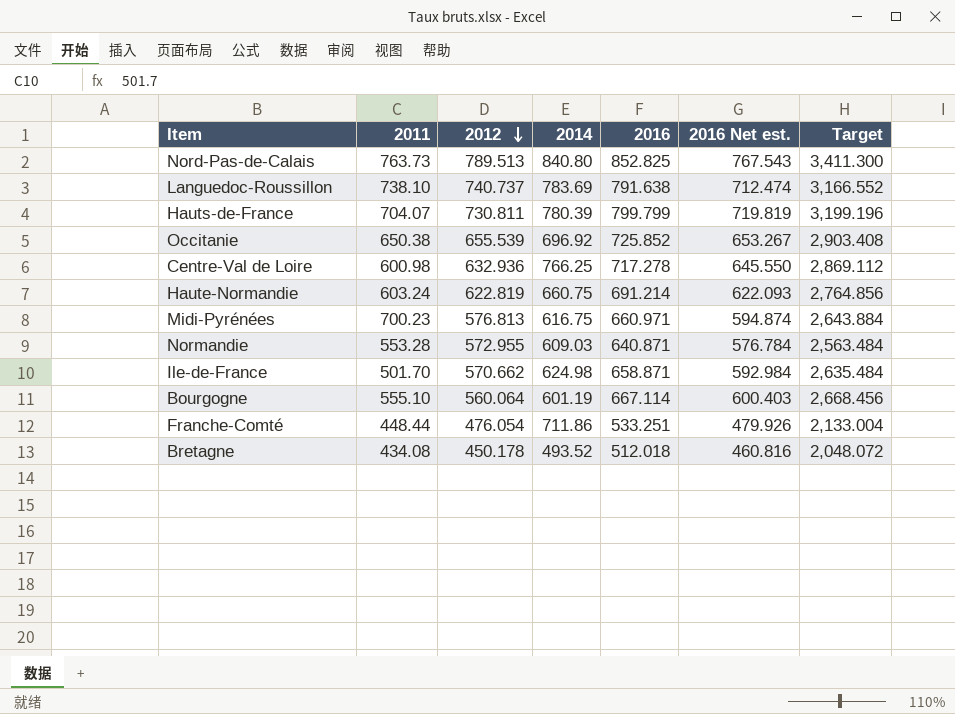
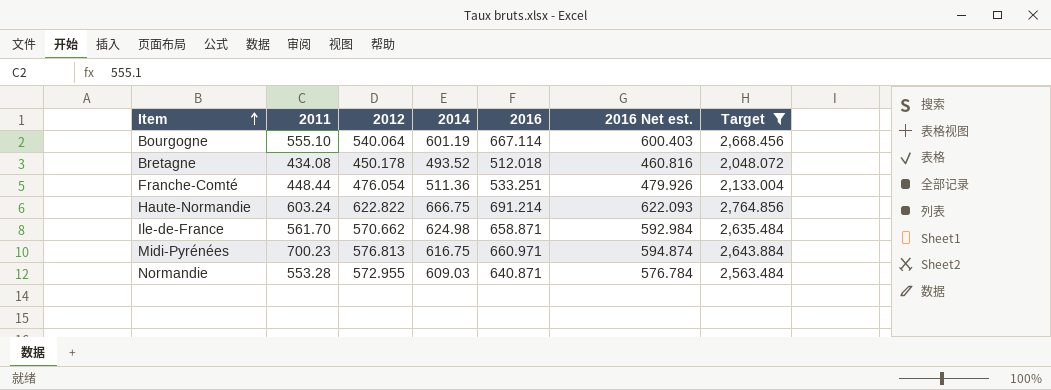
filter: none -> Target <= 2,764.856
row order: 2012 descending -> Item ascending
Bourgogne | 2012: 560.064 -> 540.064
Franche-Comté | 2014: 711.86 -> 511.36
Haute-Normandie | 2012: 622.819 -> 622.822
Haute-Normandie | 2014: 660.75 -> 666.75
Ile-de-France | 2011: 501.70 -> 561.70

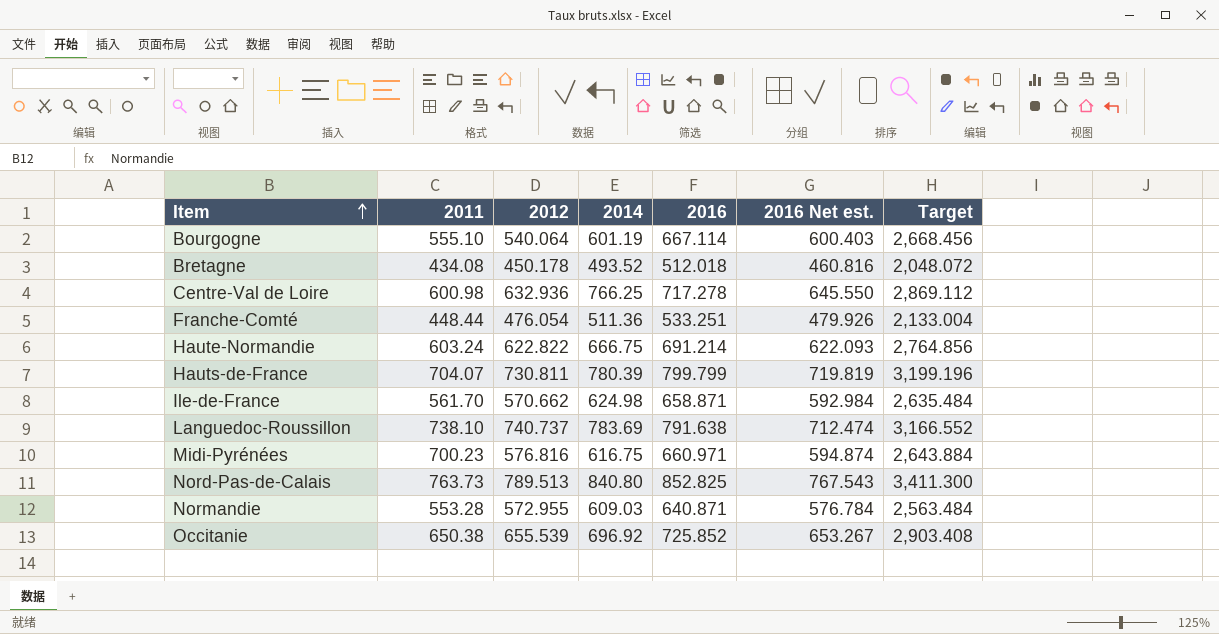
filter: Target <= 2,764.856 -> none
Midi-Pyrénées | 2012: 576.813 -> 576.816

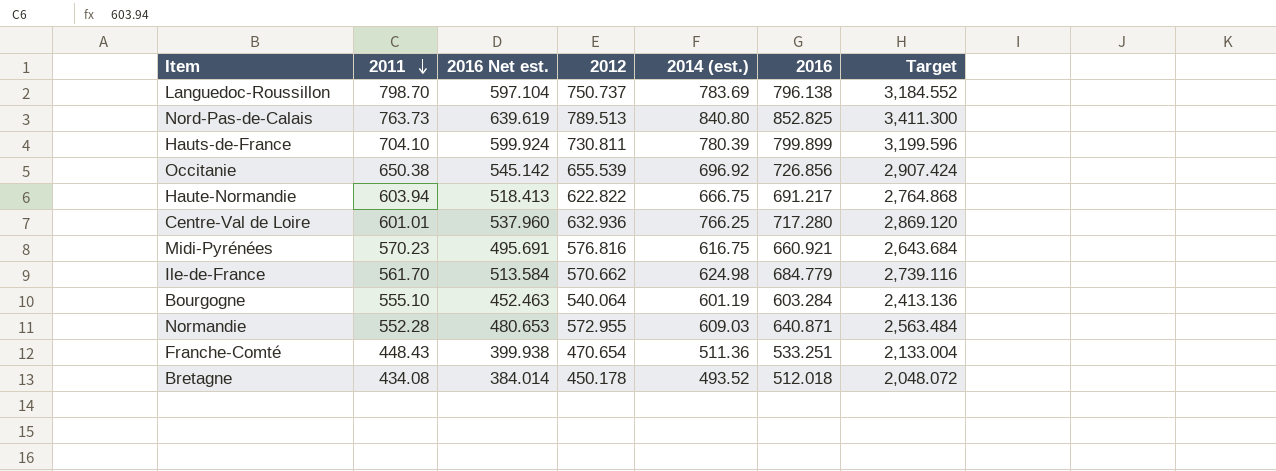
row order: Item ascending -> 2011 descending
column 2016 Net est. | formula: [2016] * 0.9 -> [2016] * 0.75
column 2016 Net est. | position: 6 -> 3
column name: 2014 -> 2014 (est.)
Languedoc-Roussillon | 2011: 738.10 -> 798.70
Languedoc-Roussillon | 2012: 740.737 -> 750.737
Languedoc-Roussillon | 2016: 791.638 -> 796.138
Languedoc-Roussillon | Target: 3,166.552 -> 3,184.552
Hauts-de-France | 2011: 704.07 -> 704.10
Hauts-de-France | 2016: 799.799 -> 799.899
Hauts-de-France | Target: 3,199.196 -> 3,199.596
Occitanie | 2016: 725.852 -> 726.856
Occitanie | Target: 2,903.408 -> 2,907.424
Haute-Normandie | 2011: 603.24 -> 603.94
Haute-Normandie | 2016: 691.214 -> 691.217
Haute-Normandie | Target: 2,764.856 -> 2,764.868
Centre-Val de Loire | 2011: 600.98 -> 601.01
Centre-Val de Loire | 2016: 717.278 -> 717.280
Centre-Val de Loire | Target: 2,869.112 -> 2,869.120
Midi-Pyrénées | 2011: 700.23 -> 570.23
Midi-Pyrénées | 2016: 660.971 -> 660.921
Midi-Pyrénées | Target: 2,643.884 -> 2,643.684
Ile-de-France | 2016: 658.871 -> 684.779
Ile-de-France | Target: 2,635.484 -> 2,739.116
Bourgogne | 2016: 667.114 -> 603.284
Bourgogne | Target: 2,668.456 -> 2,413.136
Normandie | 2011: 553.28 -> 552.28
Franche-Comté | 2011: 448.44 -> 448.43
Franche-Comté | 2012: 476.054 -> 470.654

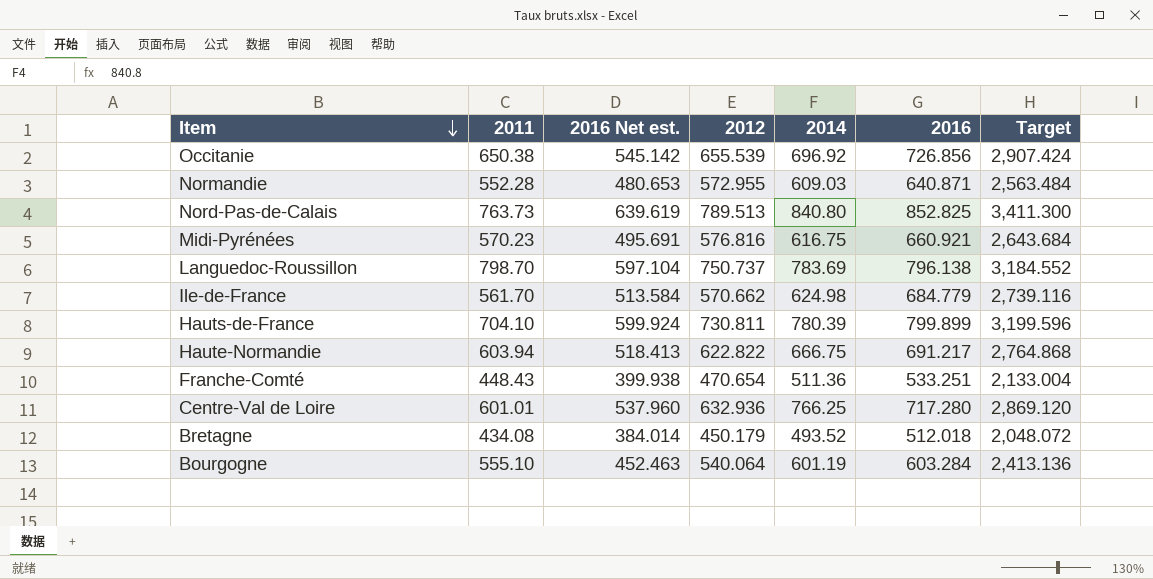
row order: 2011 descending -> Item descending
column name: 2014 (est.) -> 2014
Bretagne | 2012: 450.178 -> 450.179

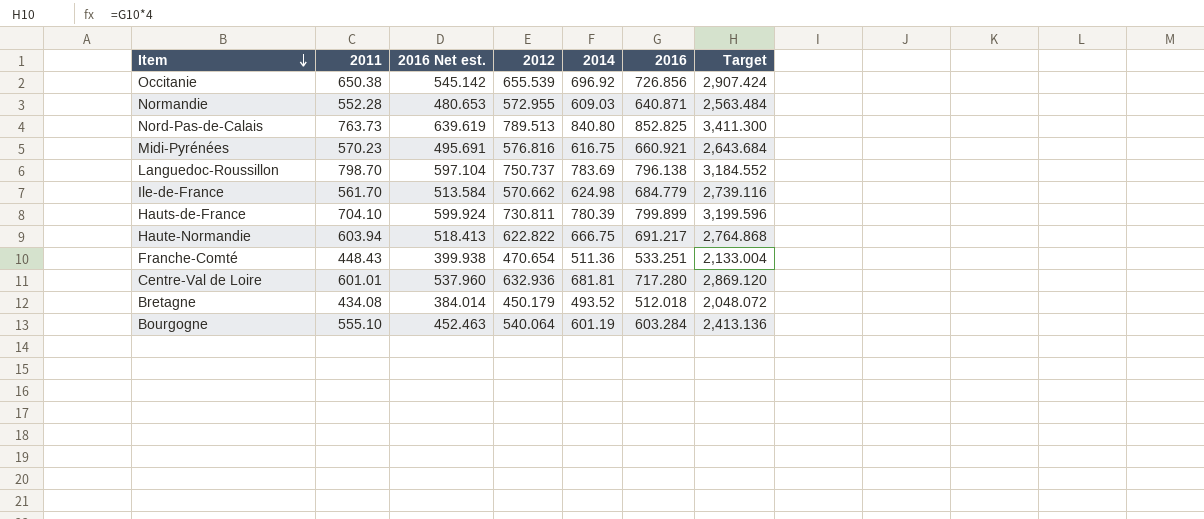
Centre-Val de Loire | 2014: 766.25 -> 681.81

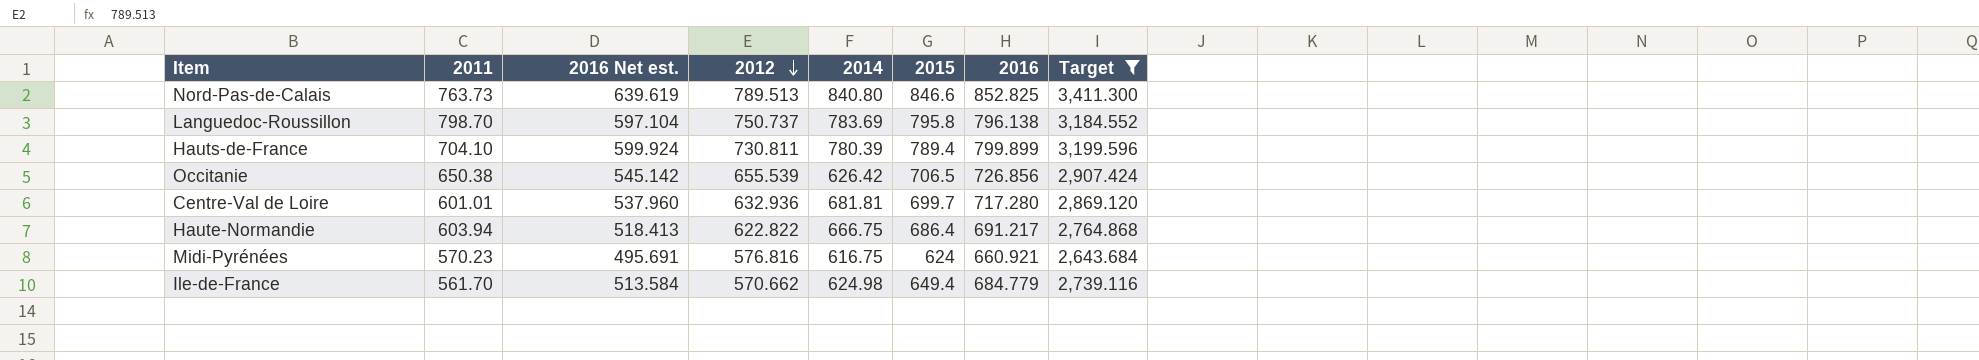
filter: none -> Target >= 2,643.684
row order: Item descending -> 2012 descending
column 2015 | position: none -> 6
Occitanie | 2014: 696.92 -> 626.42

